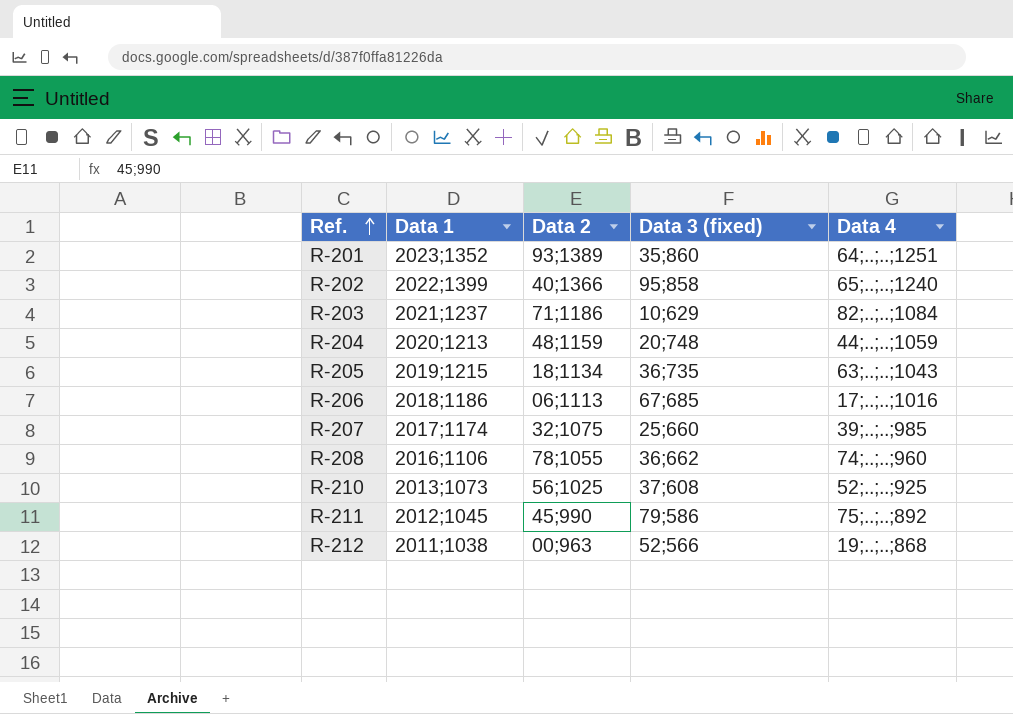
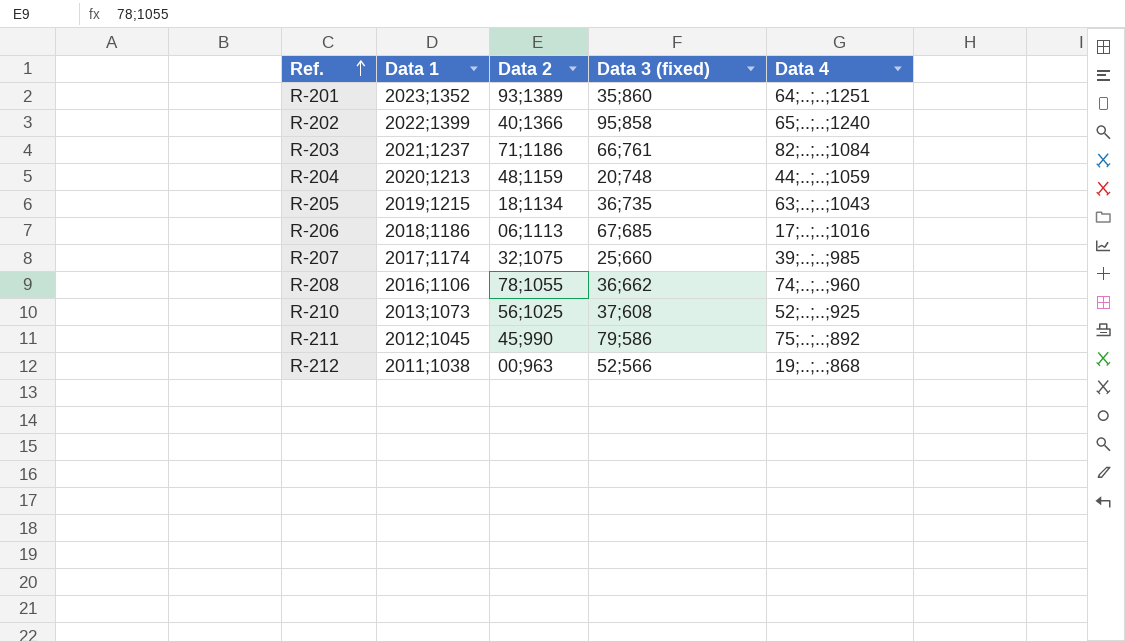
R-203 | Data 3 (fixed): 10;629 -> 66;761

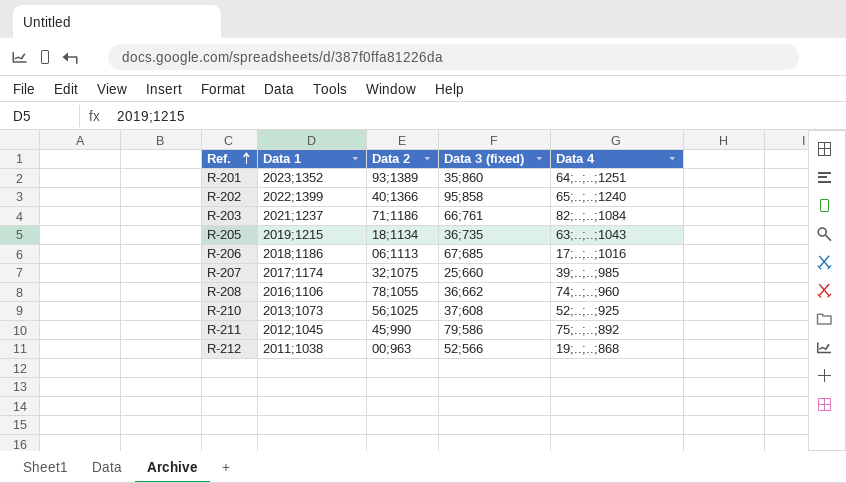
row R-204: 2020;1213 | 48;1159 | 20;748 | 44;..;..;1059 -> none

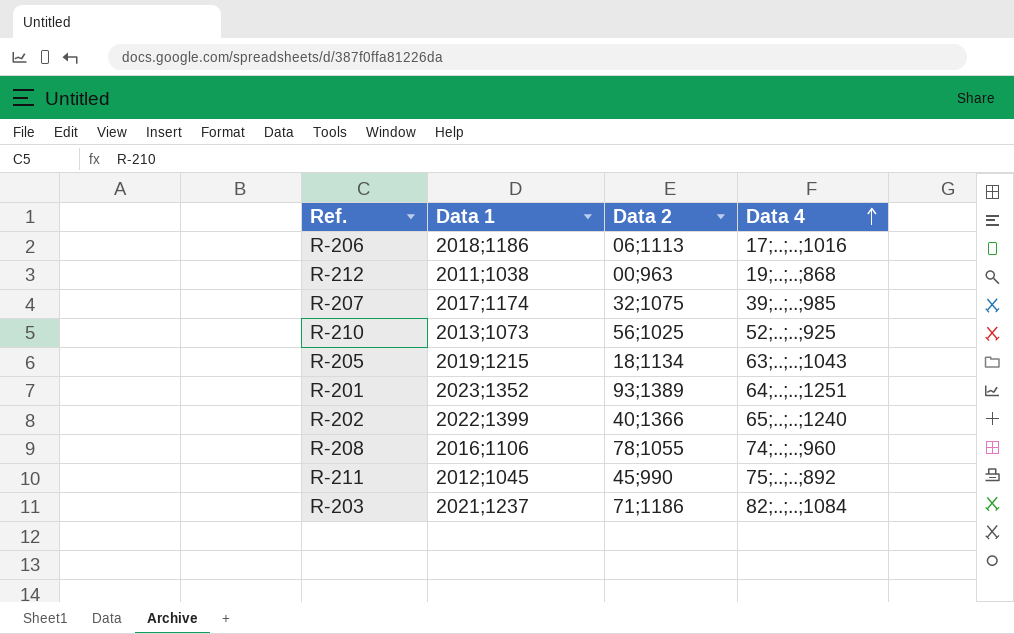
row order: Ref. ascending -> Data 4 ascending
column Data 3 (fixed) | position: 4 -> none

